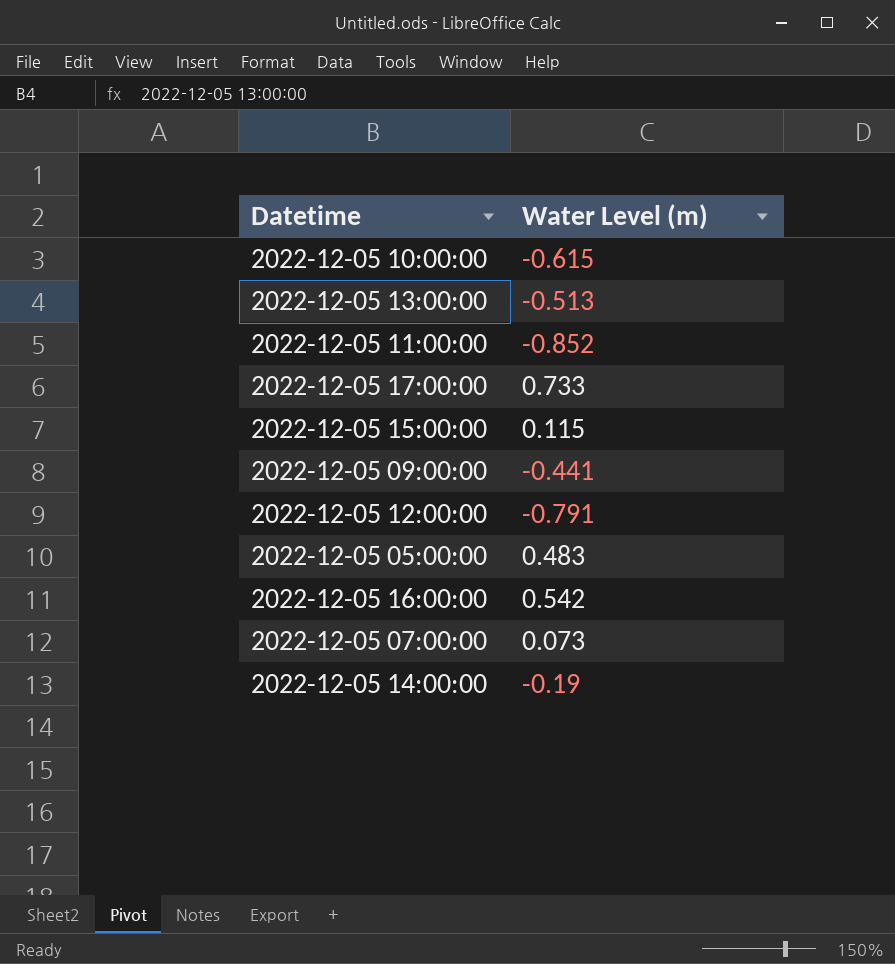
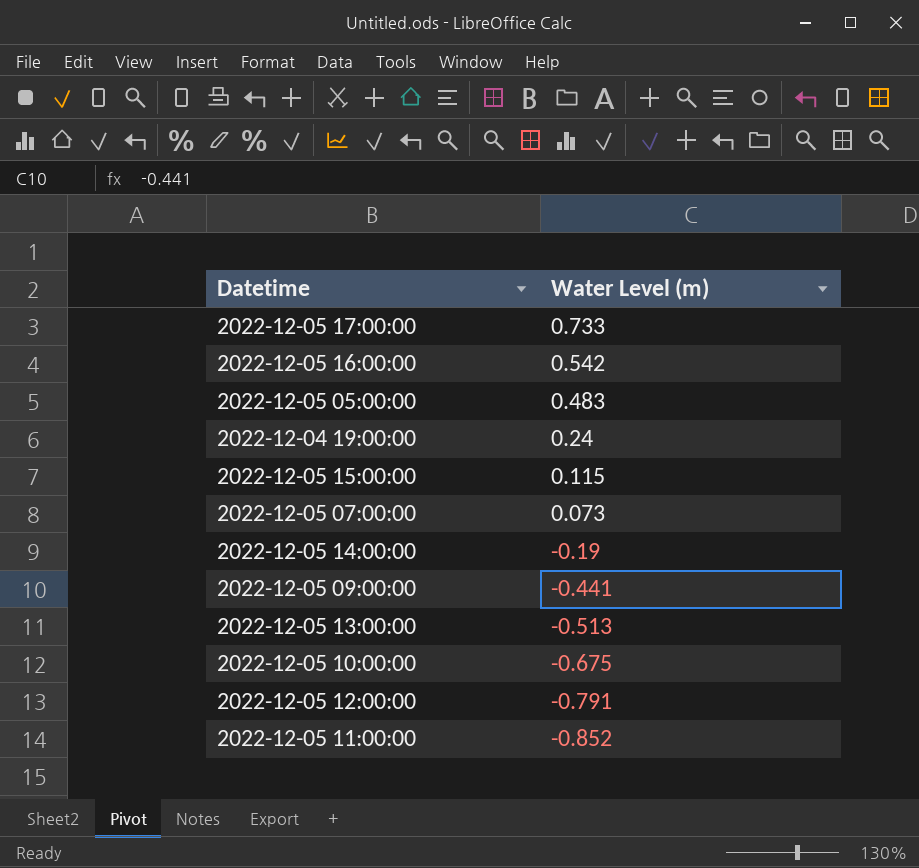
row order: none -> Water Level (m) descending
row 2022-12-04 19:00:00: none -> 0.24
2022-12-05 10:00:00 | Water Level (m): -0.615 -> -0.675

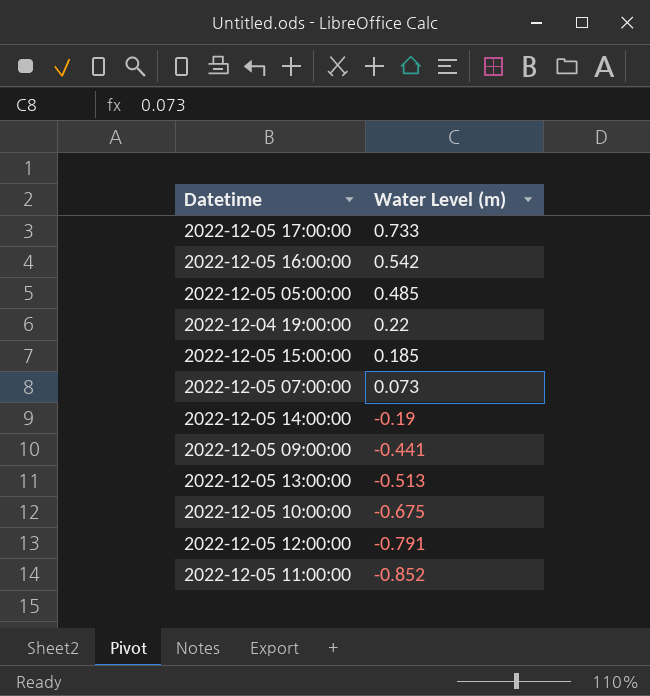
2022-12-05 05:00:00 | Water Level (m): 0.483 -> 0.485
2022-12-04 19:00:00 | Water Level (m): 0.24 -> 0.22
2022-12-05 15:00:00 | Water Level (m): 0.115 -> 0.185

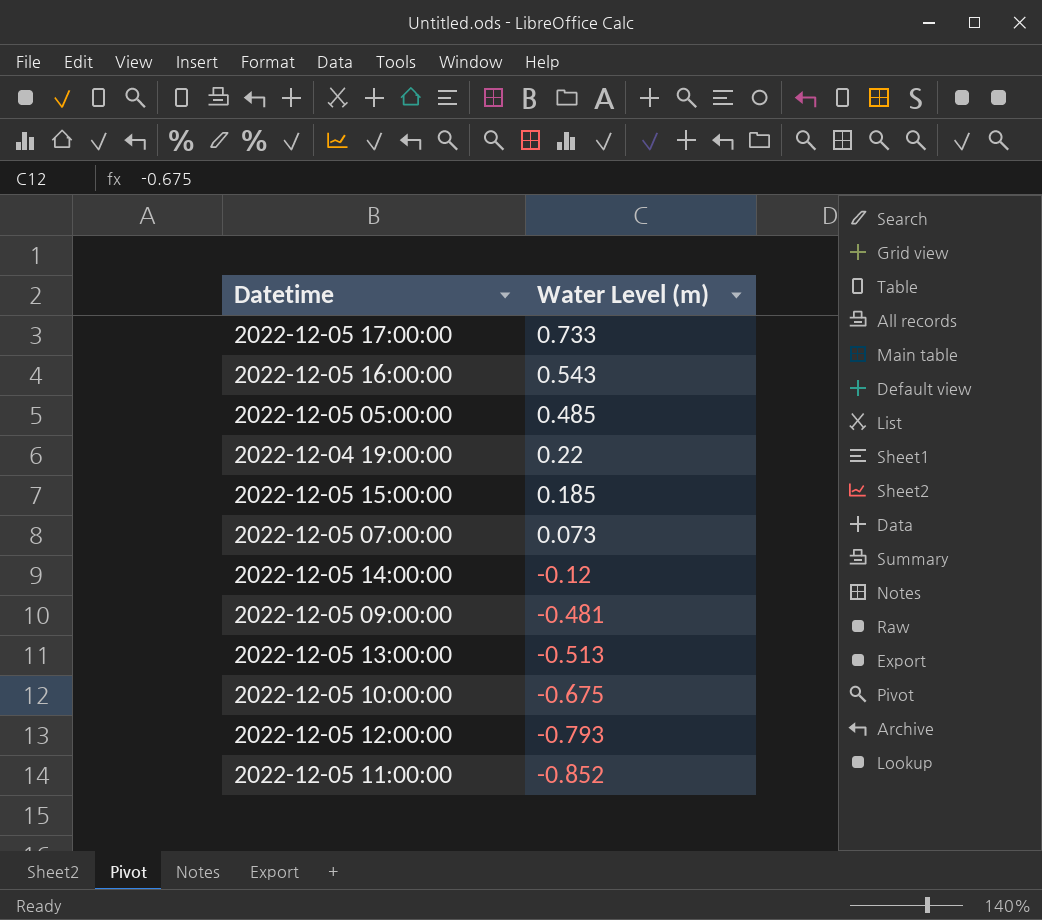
2022-12-05 16:00:00 | Water Level (m): 0.542 -> 0.543
2022-12-05 14:00:00 | Water Level (m): -0.19 -> -0.12
2022-12-05 09:00:00 | Water Level (m): -0.441 -> -0.481
2022-12-05 12:00:00 | Water Level (m): -0.791 -> -0.793

